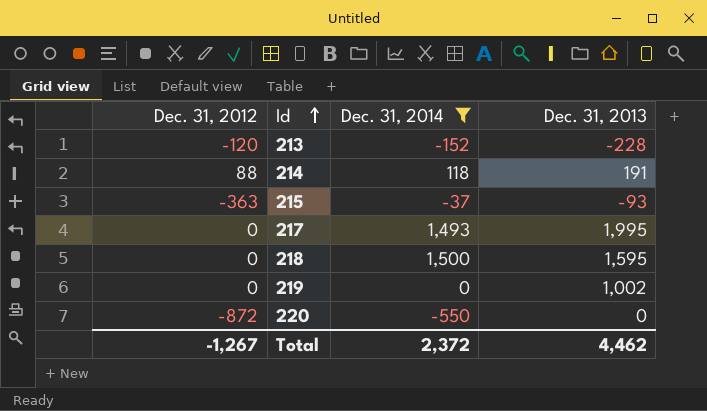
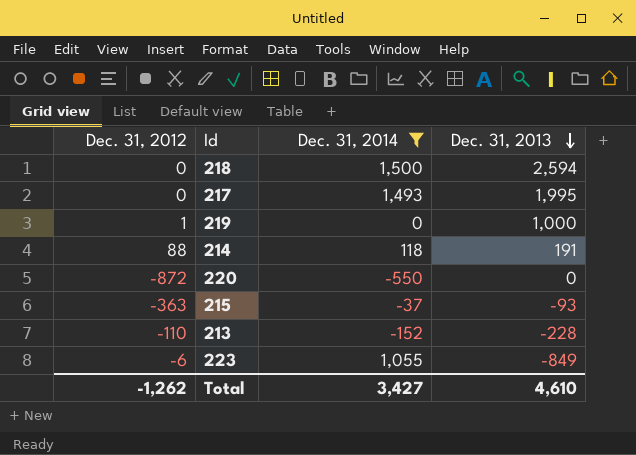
row order: Id ascending -> Dec. 31, 2013 descending
218 | Dec. 31, 2013: 1,595 -> 2,594
219 | Dec. 31, 2012: 0 -> 1
219 | Dec. 31, 2013: 1,002 -> 1,000
213 | Dec. 31, 2012: -120 -> -110
row 223: none -> -6 | 1,055 | -849
Total | Dec. 31, 2012: -1,267 -> -1,262
Total | Dec. 31, 2014: 2,372 -> 3,427
Total | Dec. 31, 2013: 4,462 -> 4,610

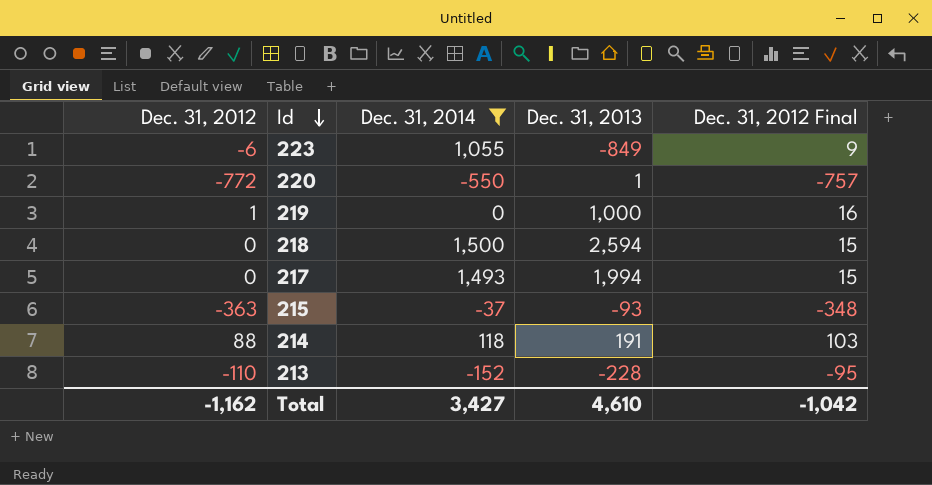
row order: Dec. 31, 2013 descending -> Id descending
column Dec. 31, 2012 Final | formula: none -> [Dec. 31, 2012] + 15
220 | Dec. 31, 2012: -872 -> -772
220 | Dec. 31, 2013: 0 -> 1
217 | Dec. 31, 2013: 1,995 -> 1,994
Total | Dec. 31, 2012: -1,262 -> -1,162

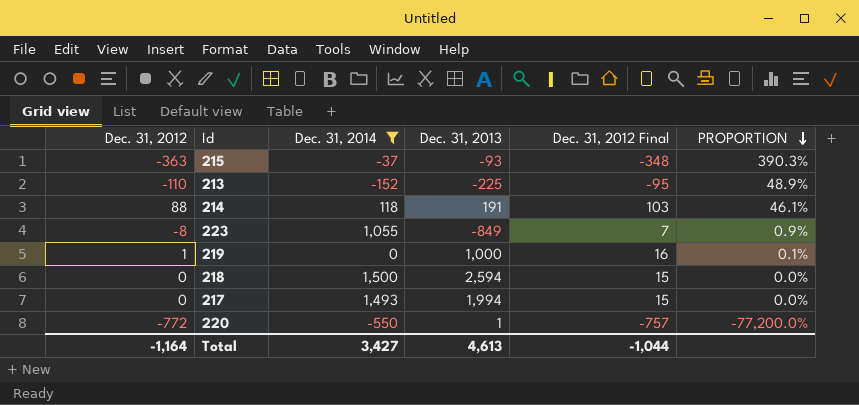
row order: Id descending -> PROPORTION descending
column PROPORTION | formula: none -> [Dec. 31, 2012] / [Dec. 31, 2013]
213 | Dec. 31, 2013: -228 -> -225
223 | Dec. 31, 2012: -6 -> -8
223 | Dec. 31, 2012 Final: 9 -> 7
Total | Dec. 31, 2012: -1,162 -> -1,164
Total | Dec. 31, 2013: 4,610 -> 4,613
Total | Dec. 31, 2012 Final: -1,042 -> -1,044

